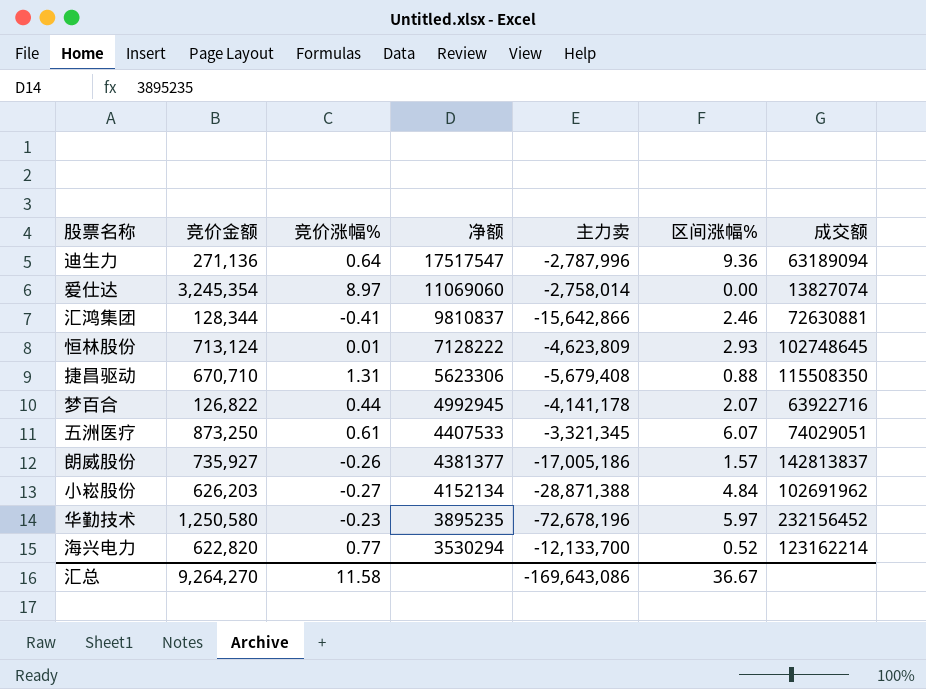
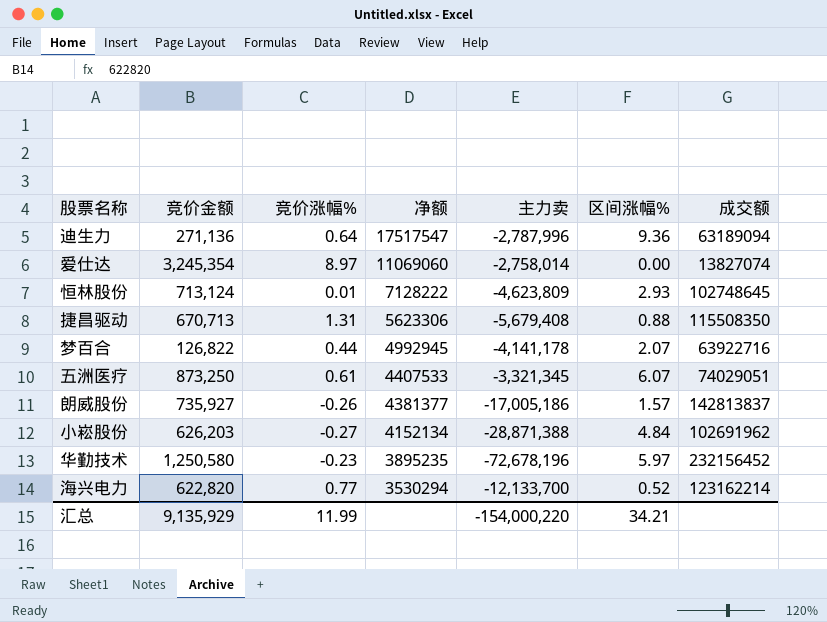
row 汇鸿集团: 128,344 | -0.41 | 9810837 | -15,642,866 | 2.46 | 72630881 -> none
捷昌驱动 | 竞价金额: 670,710 -> 670,713
汇总 | 竞价金额: 9,264,270 -> 9,135,929
汇总 | 竞价涨幅%: 11.58 -> 11.99
汇总 | 主力卖: -169,643,086 -> -154,000,220
汇总 | 区间涨幅%: 36.67 -> 34.21

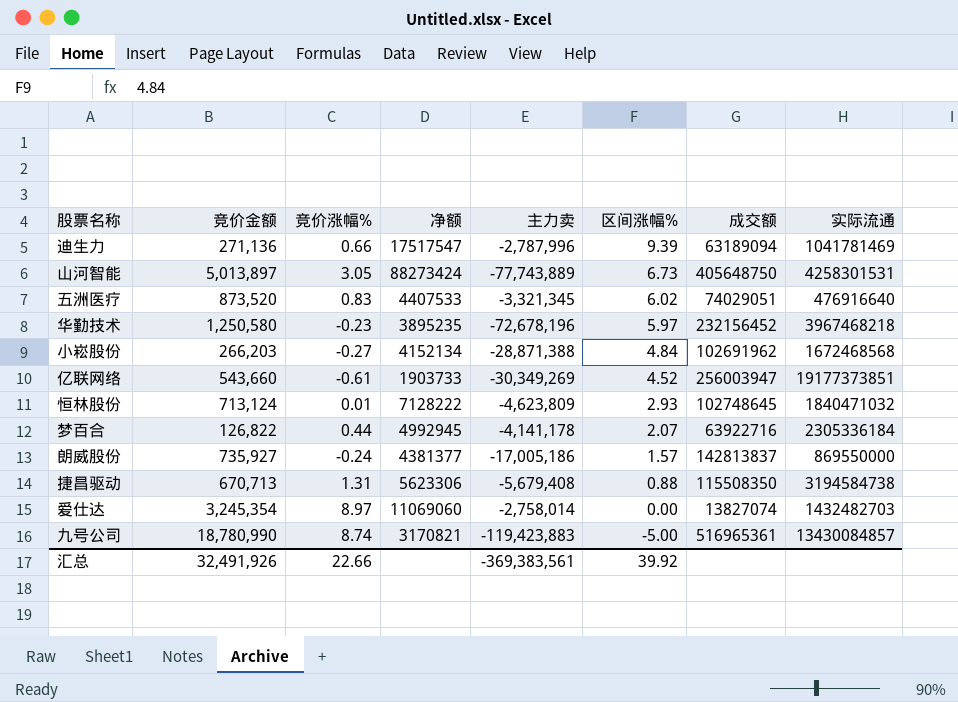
row order: 净额 descending -> 区间涨幅% descending
column 实际流通 | position: none -> 8
row 海兴电力: 622,820 | 0.77 | 3530294 | -12,133,700 | 0.52 | 123162214 -> none
迪生力 | 竞价涨幅%: 0.64 -> 0.66
迪生力 | 区间涨幅%: 9.36 -> 9.39
row 山河智能: none -> 5,013,897 | 3.05 | 88273424 | -77,743,889 | 6.73 | 405648750 | 4258301531
五洲医疗 | 竞价金额: 873,250 -> 873,520
五洲医疗 | 竞价涨幅%: 0.61 -> 0.83
五洲医疗 | 区间涨幅%: 6.07 -> 6.02
小崧股份 | 竞价金额: 626,203 -> 266,203
row 亿联网络: none -> 543,660 | -0.61 | 1903733 | -30,349,269 | 4.52 | 256003947 | 19177373851
朗威股份 | 竞价涨幅%: -0.26 -> -0.24
row 九号公司: none -> 18,780,990 | 8.74 | 3170821 | -119,423,883 | -5.00 | 516965361 | 13430084857
汇总 | 竞价金额: 9,135,929 -> 32,491,926
汇总 | 竞价涨幅%: 11.99 -> 22.66
汇总 | 主力卖: -154,000,220 -> -369,383,561
汇总 | 区间涨幅%: 34.21 -> 39.92

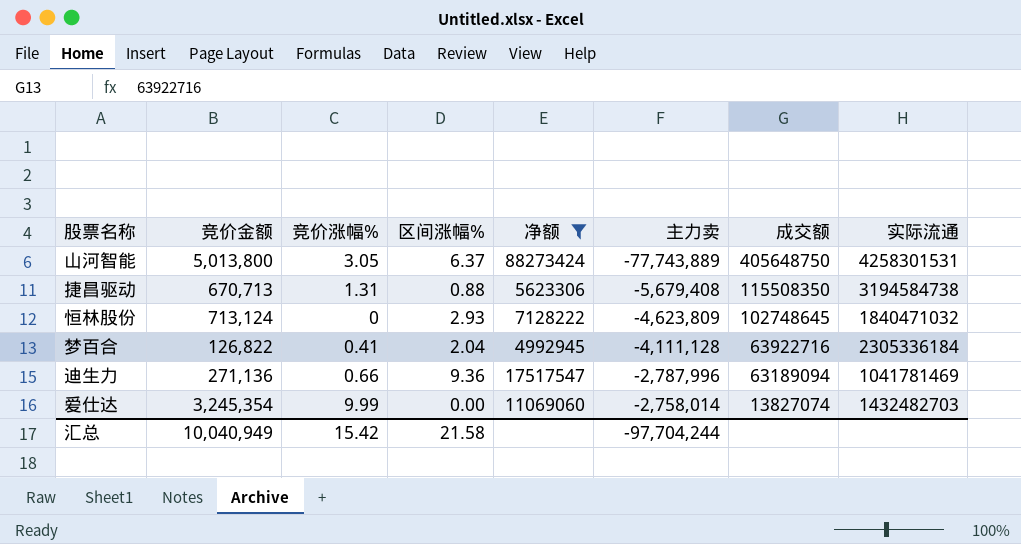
filter: none -> 净额 >= 4992945
row order: 区间涨幅% descending -> 主力卖 ascending
column 区间涨幅% | position: 6 -> 4
山河智能 | 竞价金额: 5,013,897 -> 5,013,800
山河智能 | 区间涨幅%: 6.73 -> 6.37
恒林股份 | 竞价涨幅%: 0.01 -> 0
梦百合 | 竞价涨幅%: 0.44 -> 0.41
梦百合 | 区间涨幅%: 2.07 -> 2.04
梦百合 | 主力卖: -4,141,178 -> -4,111,128
迪生力 | 区间涨幅%: 9.39 -> 9.36
爱仕达 | 竞价涨幅%: 8.97 -> 9.99
汇总 | 竞价金额: 32,491,926 -> 10,040,949
汇总 | 竞价涨幅%: 22.66 -> 15.42
汇总 | 区间涨幅%: 39.92 -> 21.58
汇总 | 主力卖: -369,383,561 -> -97,704,244

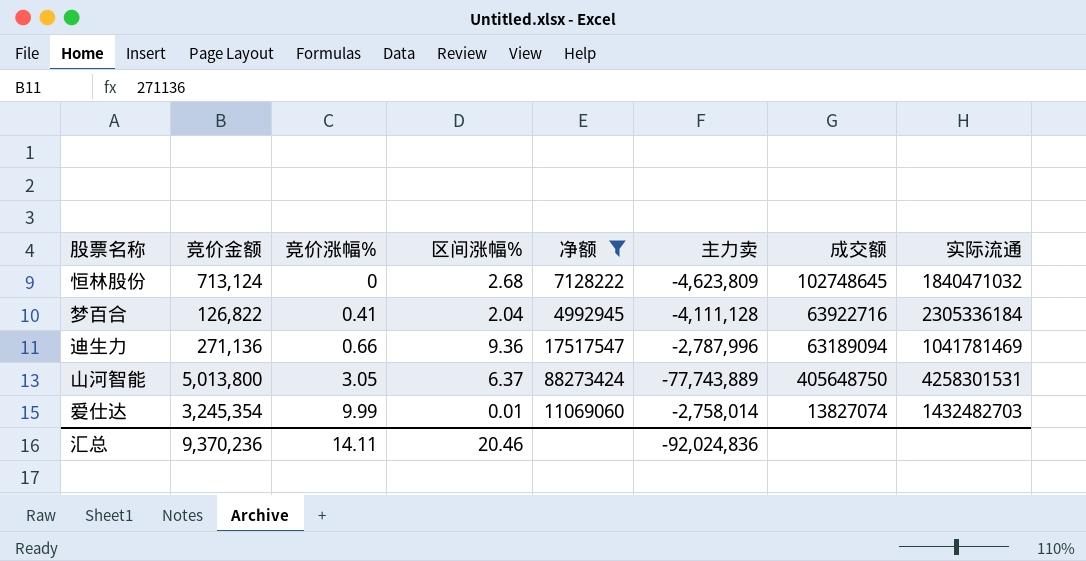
row order: 主力卖 ascending -> 竞价涨幅% ascending
row 捷昌驱动: 670,713 | 1.31 | 0.88 | 5623306 | -5,679,408 | 115508350 | 3194584738 -> none
恒林股份 | 区间涨幅%: 2.93 -> 2.68
爱仕达 | 区间涨幅%: 0.00 -> 0.01
汇总 | 竞价金额: 10,040,949 -> 9,370,236
汇总 | 竞价涨幅%: 15.42 -> 14.11
汇总 | 区间涨幅%: 21.58 -> 20.46
汇总 | 主力卖: -97,704,244 -> -92,024,836

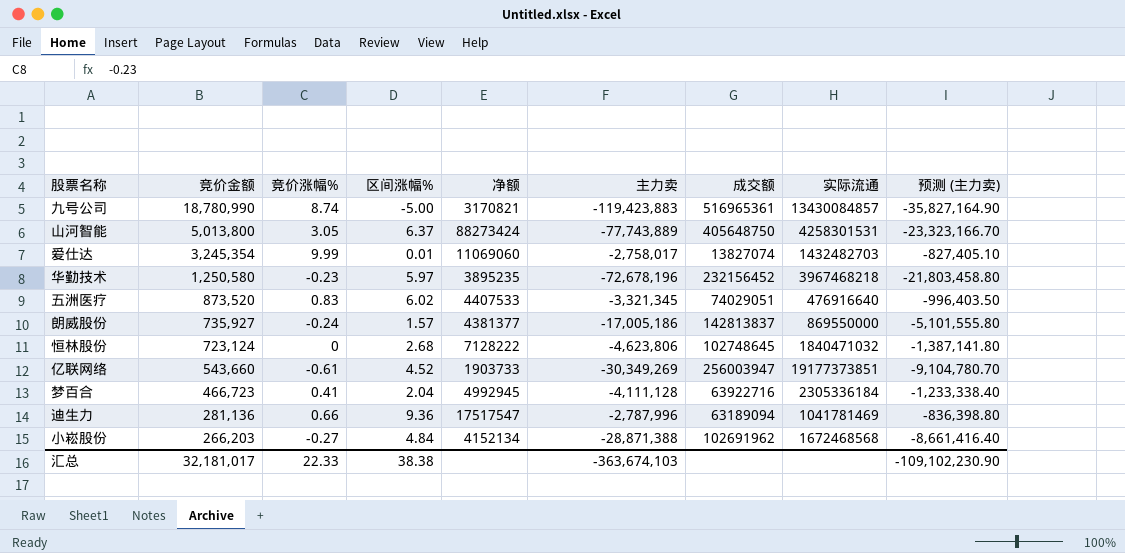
filter: 净额 >= 4992945 -> none
row order: 竞价涨幅% ascending -> 竞价金额 descending
column 预测 (主力卖) | formula: none -> [主力卖] * 0.3
爱仕达 | 主力卖: -2,758,014 -> -2,758,017
恒林股份 | 竞价金额: 713,124 -> 723,124
恒林股份 | 主力卖: -4,623,809 -> -4,623,806
梦百合 | 竞价金额: 126,822 -> 466,723
迪生力 | 竞价金额: 271,136 -> 281,136
汇总 | 竞价金额: 9,370,236 -> 32,181,017
汇总 | 竞价涨幅%: 14.11 -> 22.33
汇总 | 区间涨幅%: 20.46 -> 38.38
汇总 | 主力卖: -92,024,836 -> -363,674,103

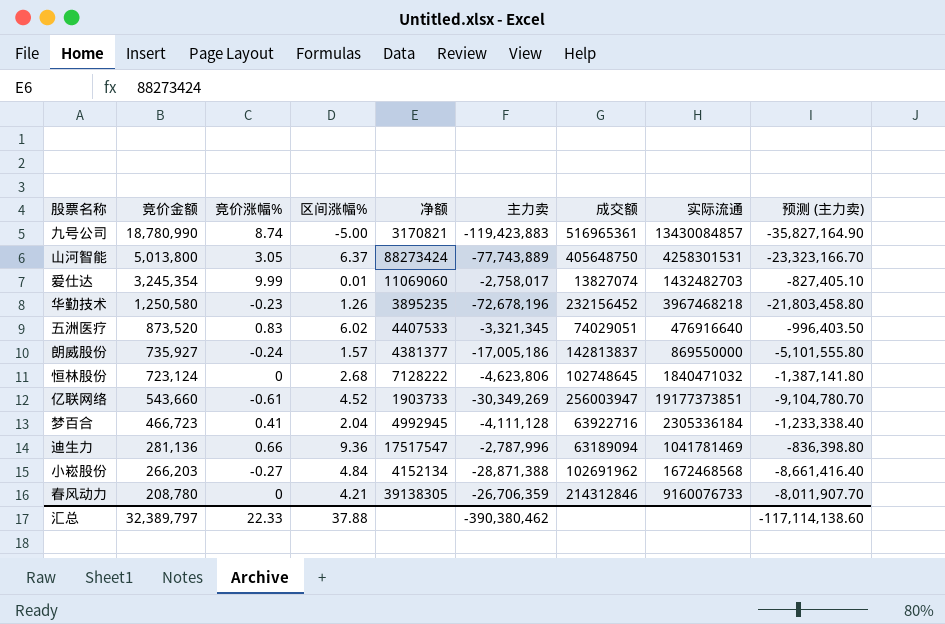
华勤技术 | 区间涨幅%: 5.97 -> 1.26
row 春风动力: none -> 208,780 | 0 | 4.21 | 39138305 | -26,706,359 | 214312846 | 9160076733 | -8,011,907.70
汇总 | 竞价金额: 32,181,017 -> 32,389,797
汇总 | 区间涨幅%: 38.38 -> 37.88
汇总 | 主力卖: -363,674,103 -> -390,380,462
汇总 | 预测 (主力卖): -109,102,230.90 -> -117,114,138.60

